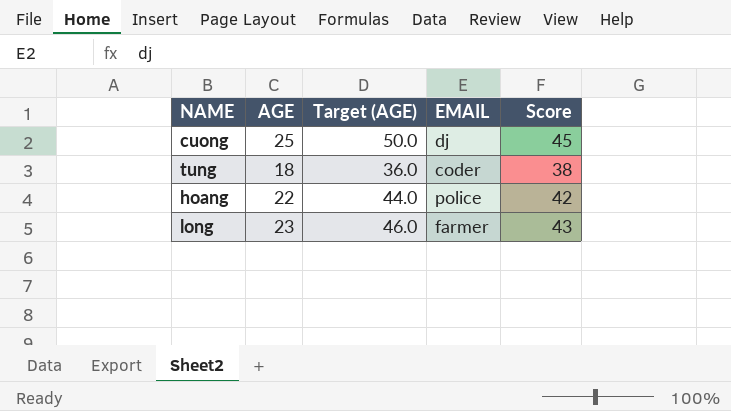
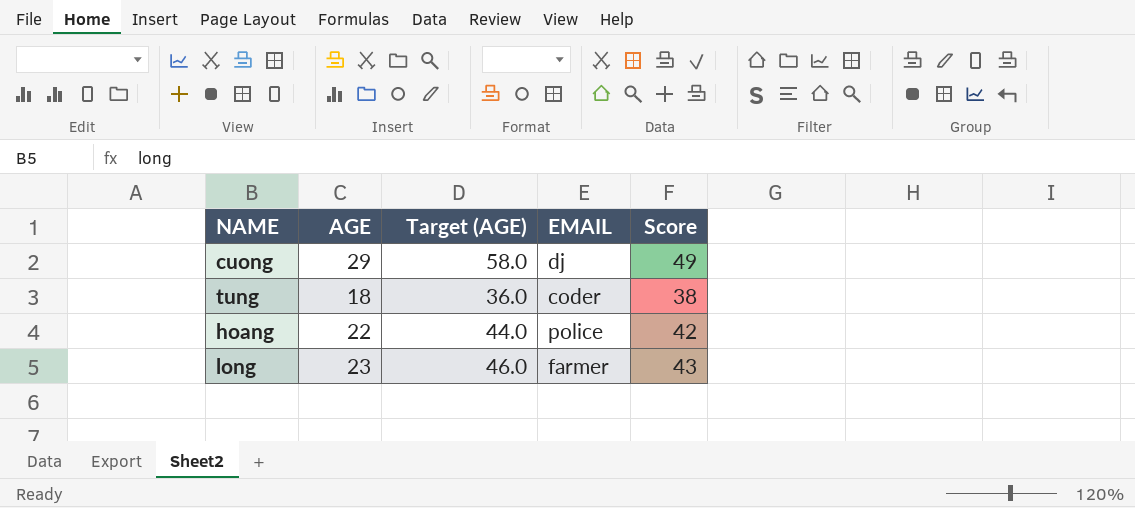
cuong | AGE: 25 -> 29
cuong | Target (AGE): 50.0 -> 58.0
cuong | Score: 45 -> 49

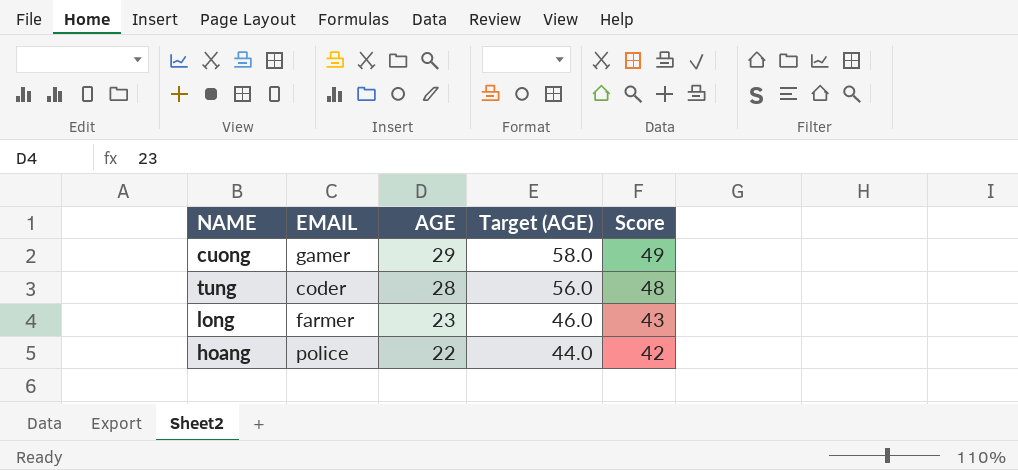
row order: none -> AGE descending
column EMAIL | position: 4 -> 2
cuong | EMAIL: dj -> gamer
tung | AGE: 18 -> 28
tung | Target (AGE): 36.0 -> 56.0
tung | Score: 38 -> 48

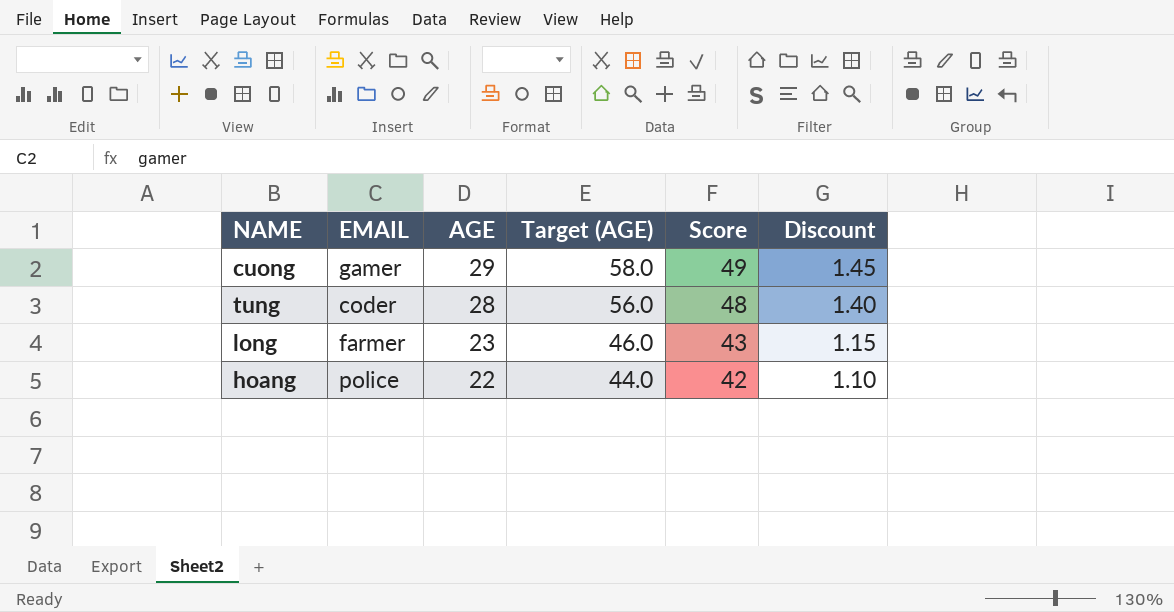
column Discount | formula: none -> [AGE] * 0.05

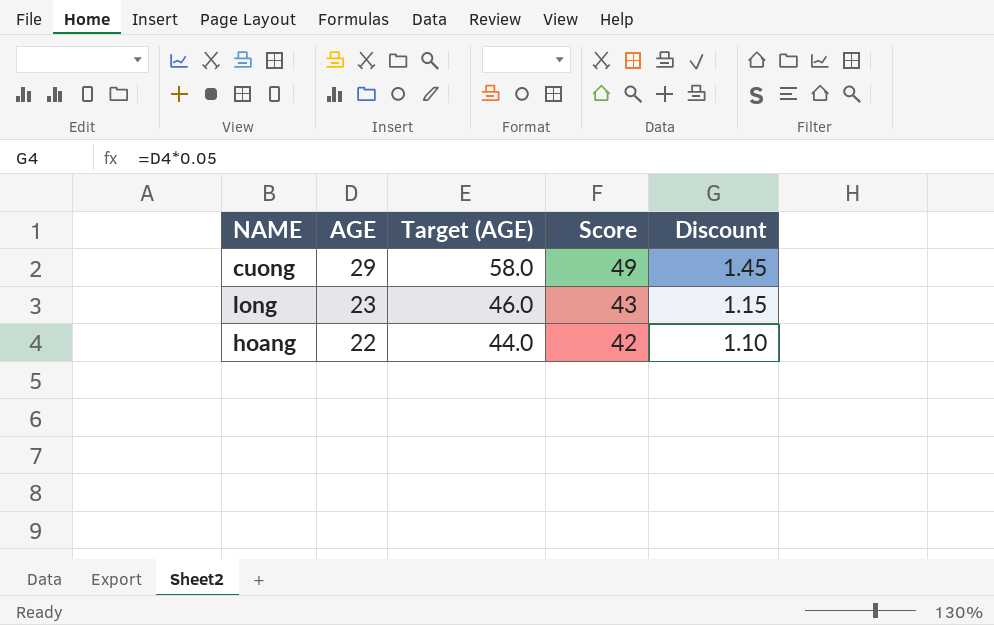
column EMAIL | position: 2 -> none
row tung: coder | 28 | 56.0 | 48 | 1.40 -> none

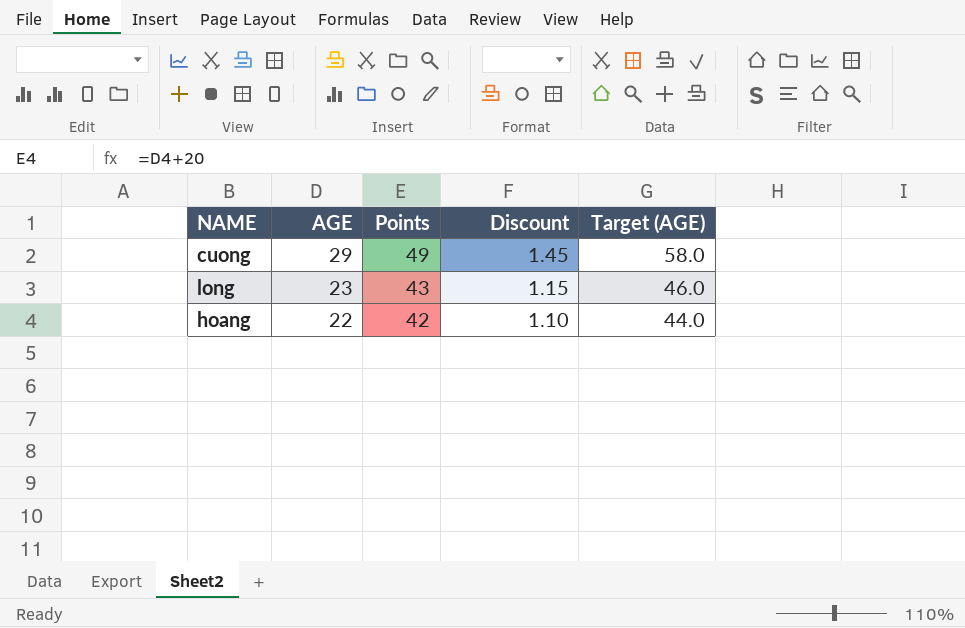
column name: Score -> Points
column Target (AGE) | position: 3 -> 5

